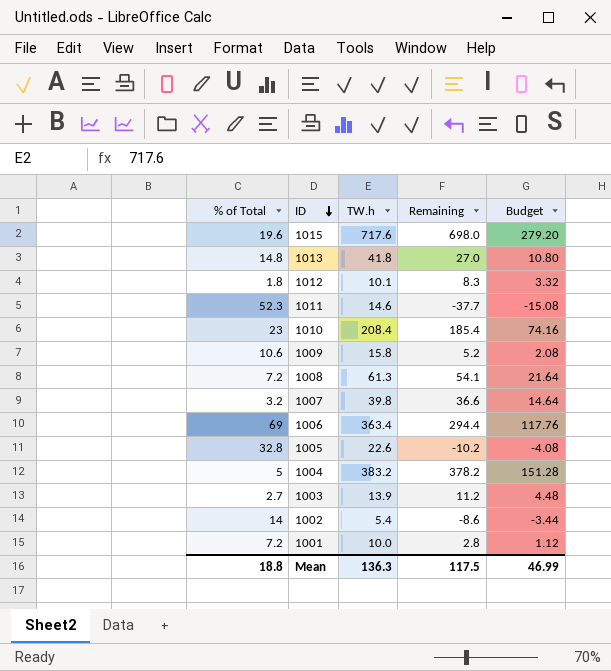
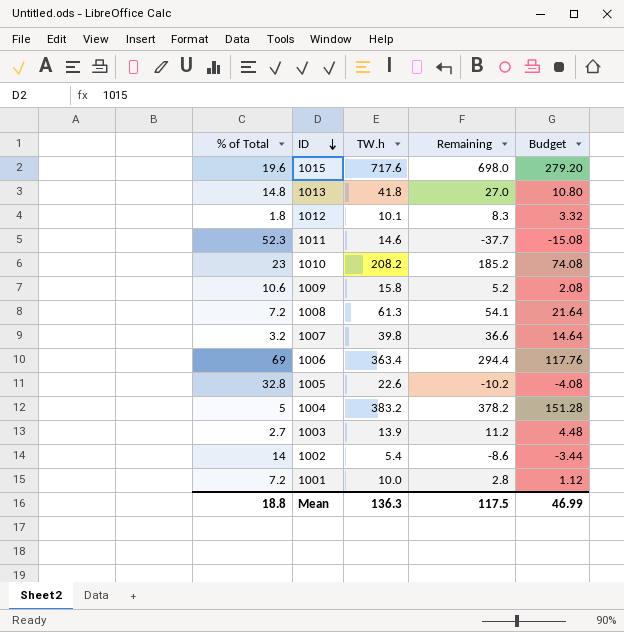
1010 | TW.h: 208.4 -> 208.2
1010 | Remaining: 185.4 -> 185.2
1010 | Budget: 74.16 -> 74.08

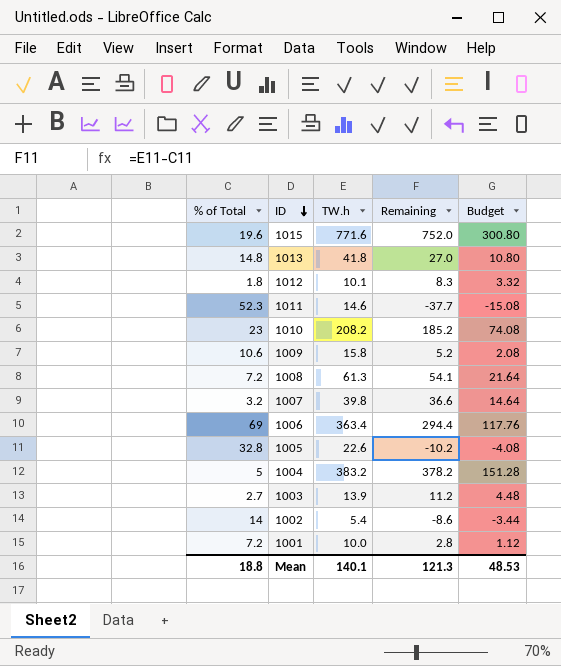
1015 | TW.h: 717.6 -> 771.6
1015 | Remaining: 698.0 -> 752.0
1015 | Budget: 279.20 -> 300.80
Mean | TW.h: 136.3 -> 140.1
Mean | Remaining: 117.5 -> 121.3
Mean | Budget: 46.99 -> 48.53

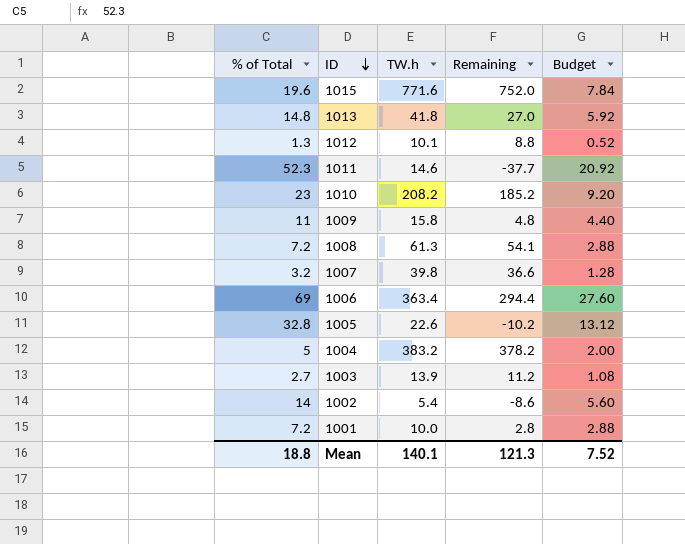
column Budget | formula: [Remaining] * 0.4 -> [% of Total] * 0.4
1012 | % of Total: 1.8 -> 1.3
1012 | Remaining: 8.3 -> 8.8
1009 | % of Total: 10.6 -> 11
1009 | Remaining: 5.2 -> 4.8
Mean | Budget: 48.53 -> 7.52

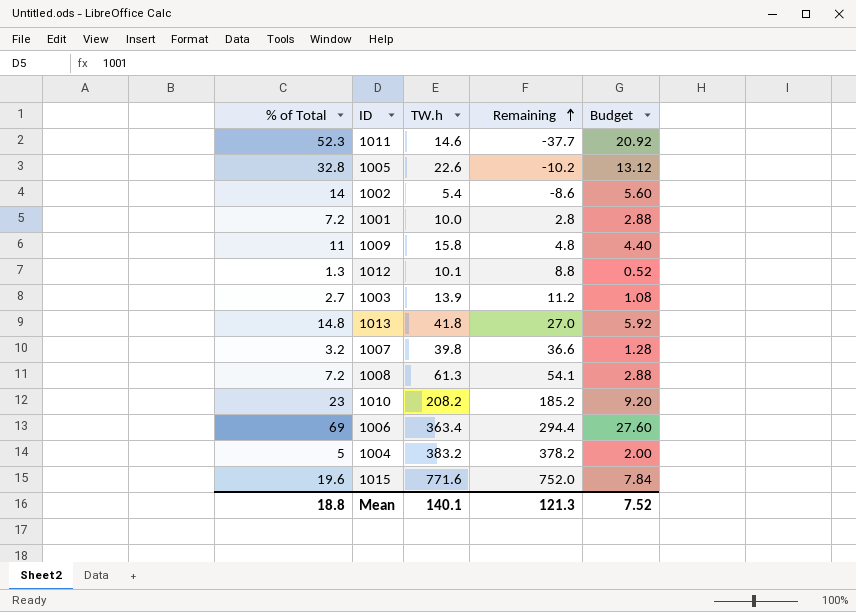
row order: ID descending -> Remaining ascending

